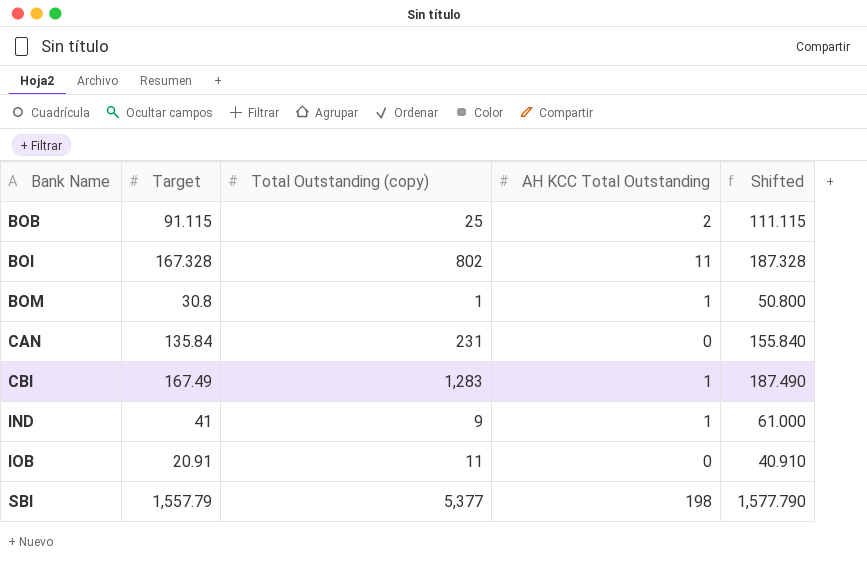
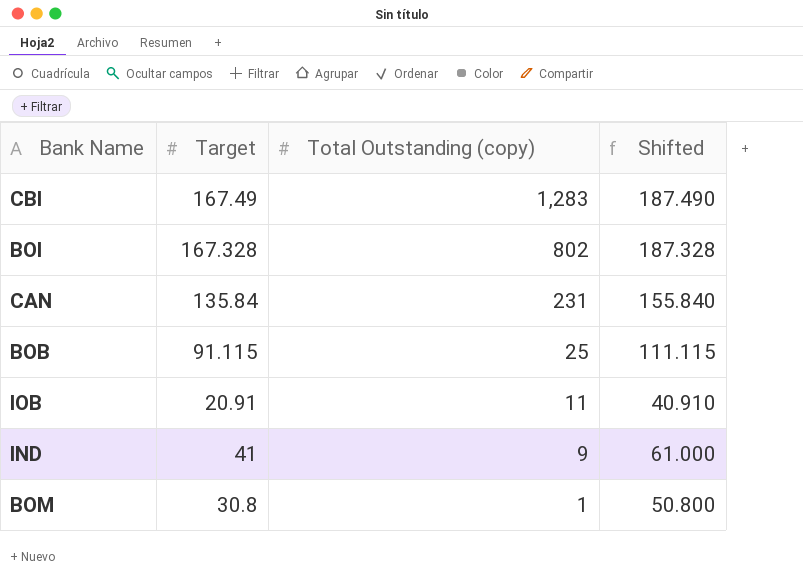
row order: Bank Name ascending -> Total Outstanding (copy) descending
column AH KCC Total Outstanding | position: 4 -> none
row SBI: 1,557.79 | 5,377 | 198 | 1,577.790 -> none

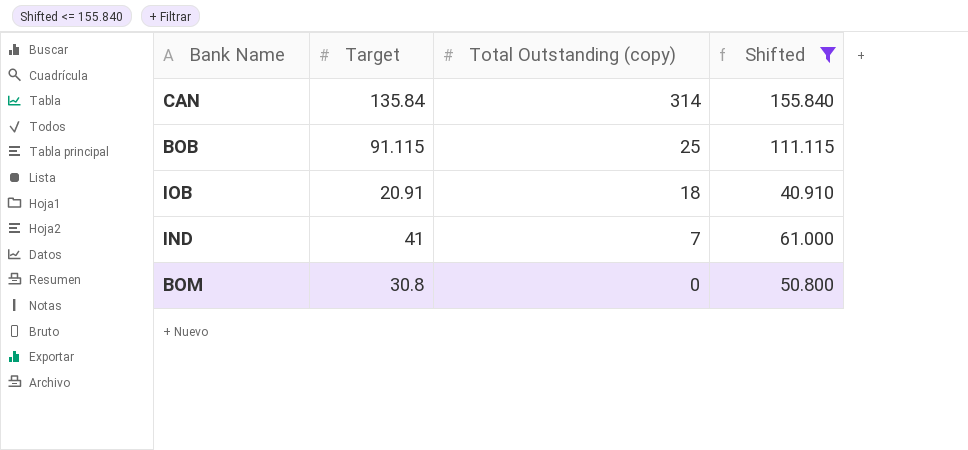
filter: none -> Shifted <= 155.840
CAN | Total Outstanding (copy): 231 -> 314
IOB | Total Outstanding (copy): 11 -> 18
IND | Total Outstanding (copy): 9 -> 7
BOM | Total Outstanding (copy): 1 -> 0

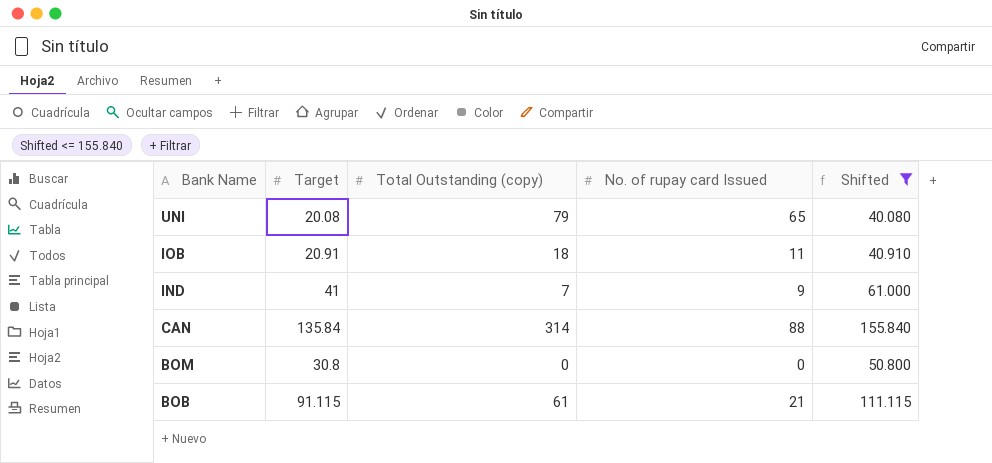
row order: Total Outstanding (copy) descending -> Bank Name descending
column No. of rupay card Issued | position: none -> 4
row UNI: none -> 20.08 | 79 | 65 | 40.080
BOB | Total Outstanding (copy): 25 -> 61

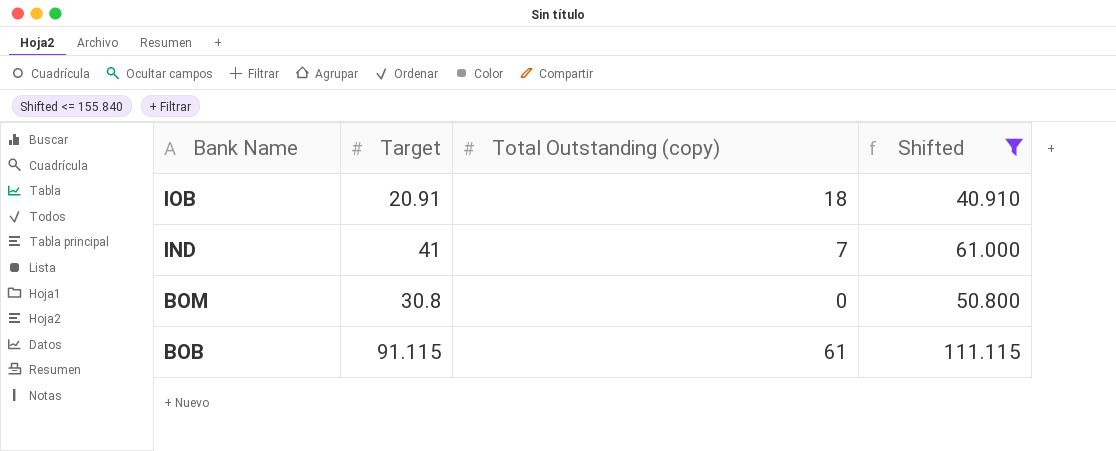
column No. of rupay card Issued | position: 4 -> none
row UNI: 20.08 | 79 | 65 | 40.080 -> none
row CAN: 135.84 | 314 | 88 | 155.840 -> none

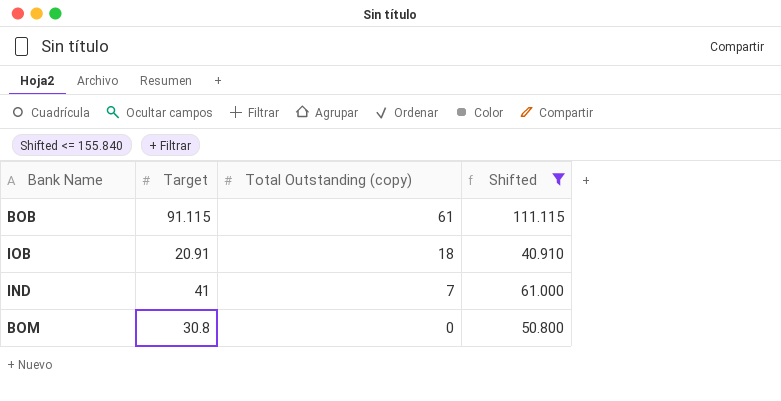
row order: Bank Name descending -> Total Outstanding (copy) descending

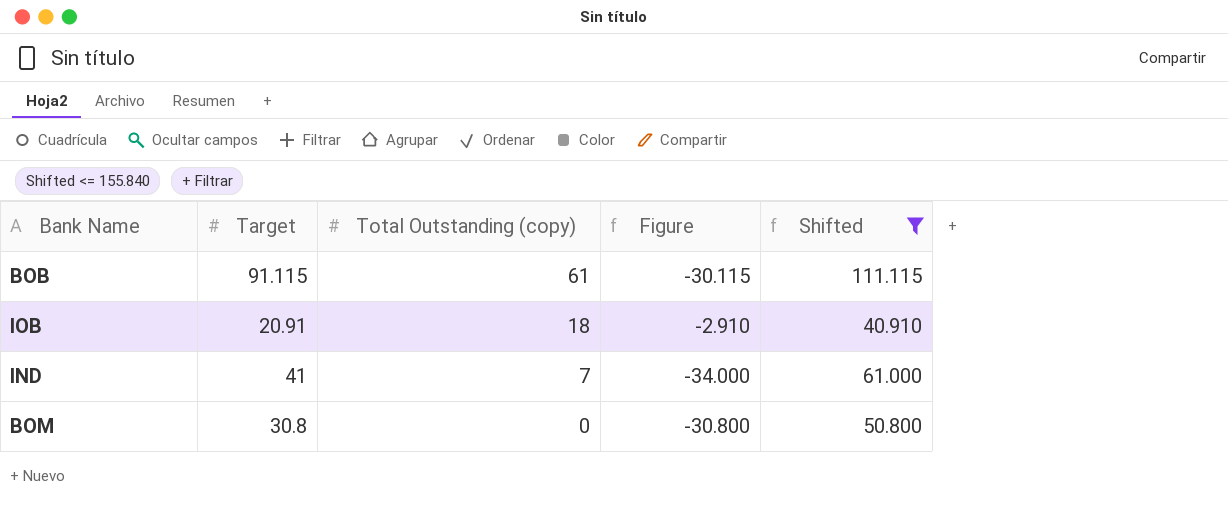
column Figure | formula: none -> [Total Outstanding (copy)] - [Target]

